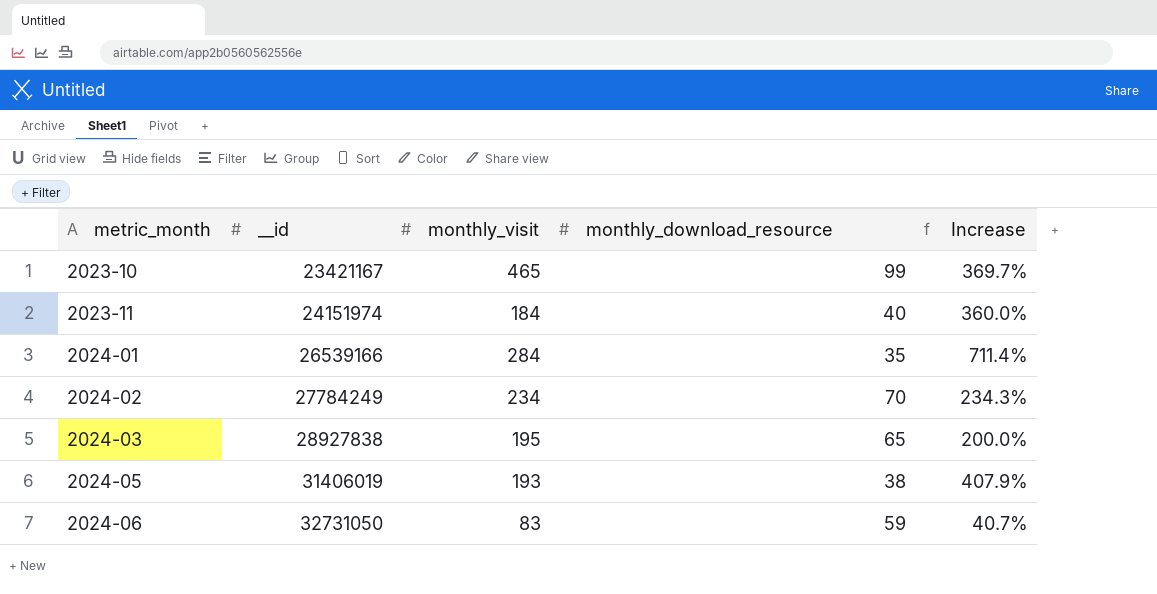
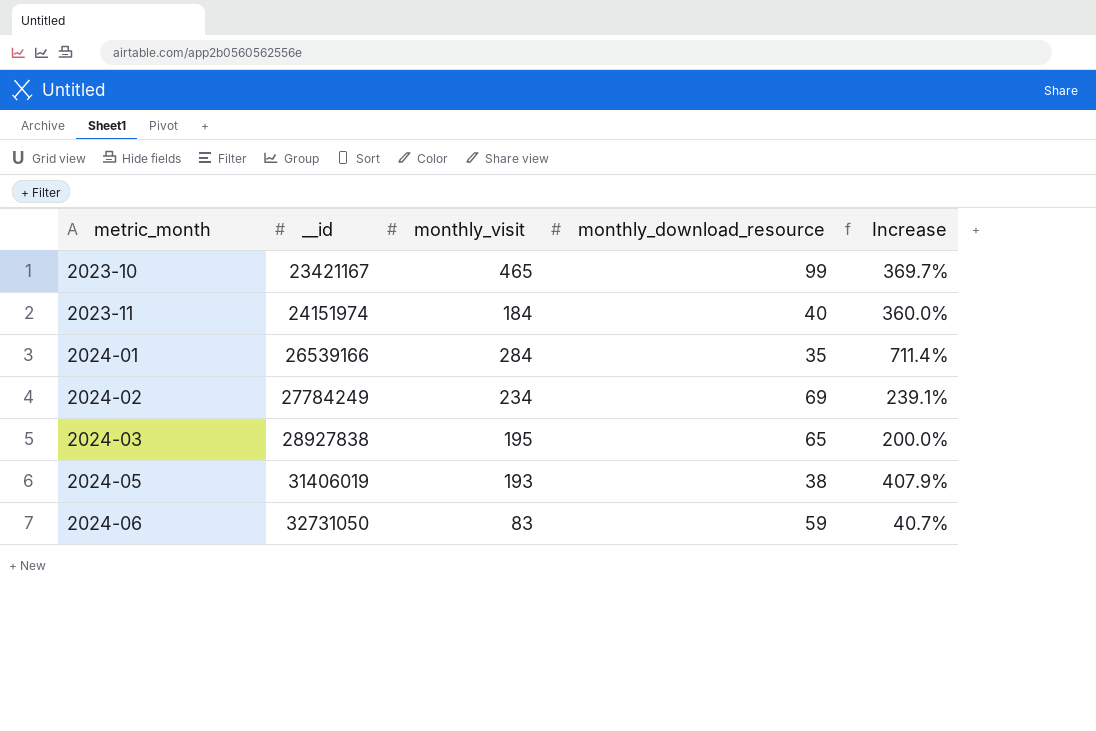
2024-02 | monthly_download_resource: 70 -> 69
2024-02 | Increase: 234.3% -> 239.1%

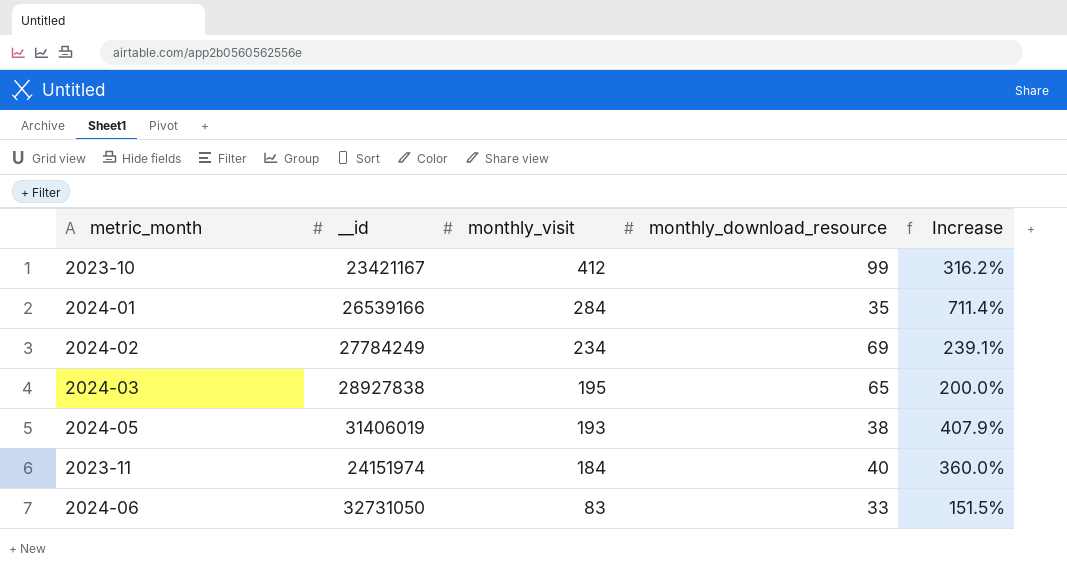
row order: metric_month ascending -> monthly_visit descending
2023-10 | monthly_visit: 465 -> 412
2023-10 | Increase: 369.7% -> 316.2%
2024-06 | monthly_download_resource: 59 -> 33
2024-06 | Increase: 40.7% -> 151.5%

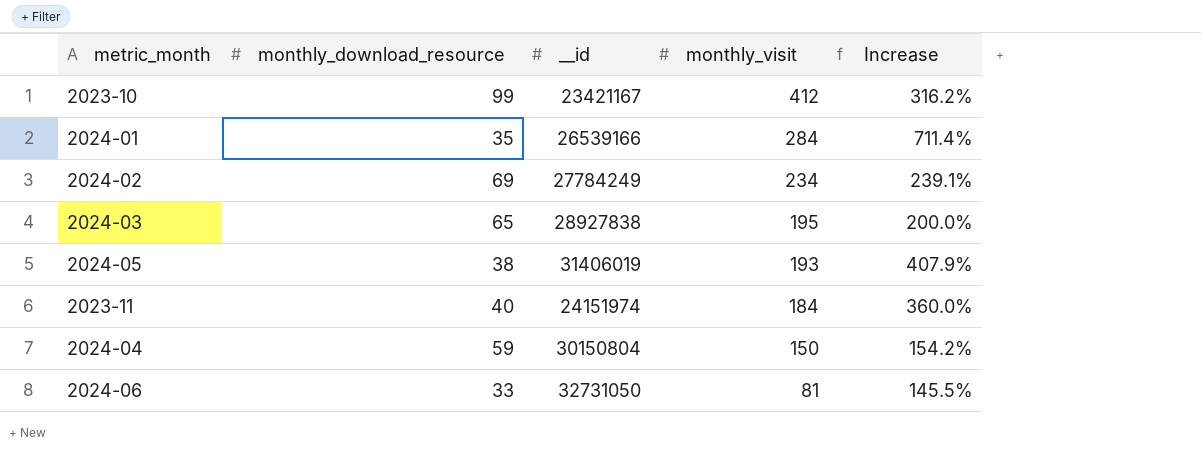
column monthly_download_resource | position: 4 -> 2
row 2024-04: none -> 59 | 30150804 | 150 | 154.2%
2024-06 | monthly_visit: 83 -> 81
2024-06 | Increase: 151.5% -> 145.5%

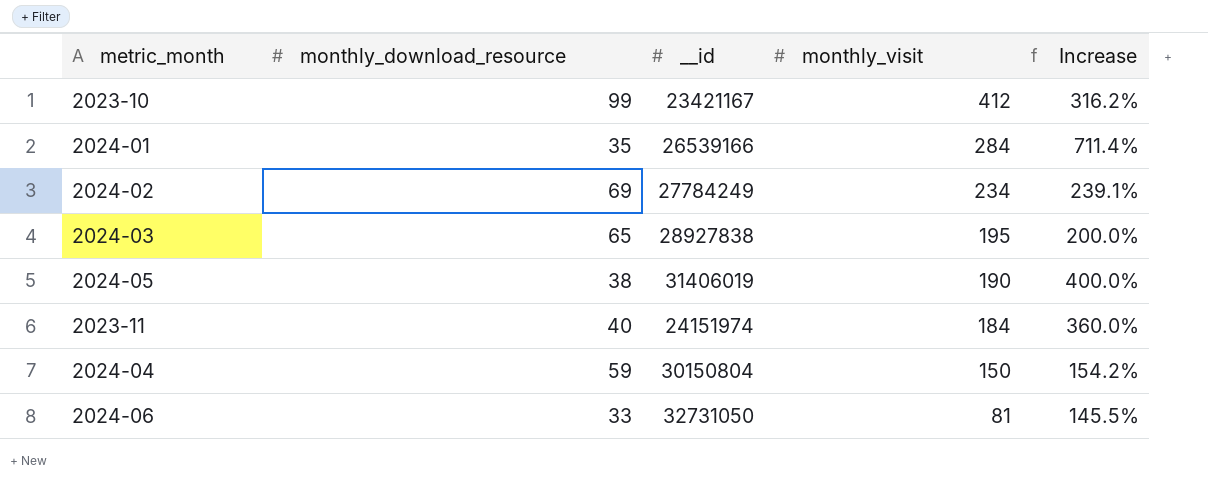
2024-05 | monthly_visit: 193 -> 190
2024-05 | Increase: 407.9% -> 400.0%

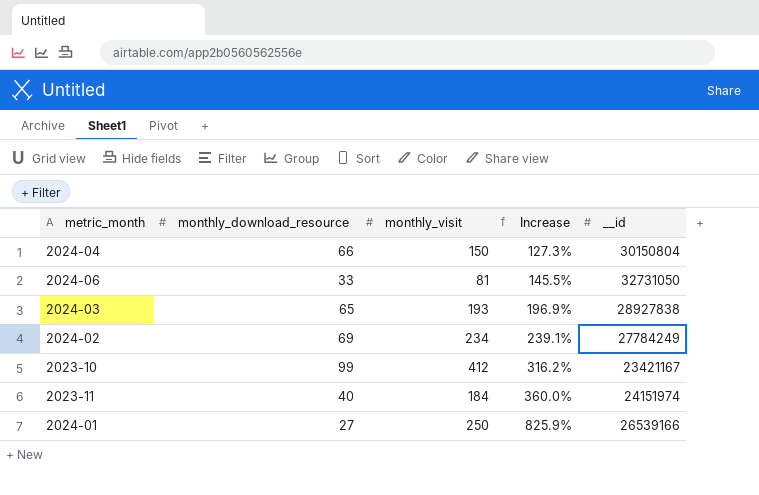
row order: monthly_visit descending -> Increase ascending
column __id | position: 3 -> 5
row 2024-05: 38 | 31406019 | 190 | 400.0% -> none
2024-04 | monthly_download_resource: 59 -> 66
2024-04 | Increase: 154.2% -> 127.3%
2024-03 | monthly_visit: 195 -> 193
2024-03 | Increase: 200.0% -> 196.9%
2024-01 | monthly_download_resource: 35 -> 27
2024-01 | monthly_visit: 284 -> 250
2024-01 | Increase: 711.4% -> 825.9%

